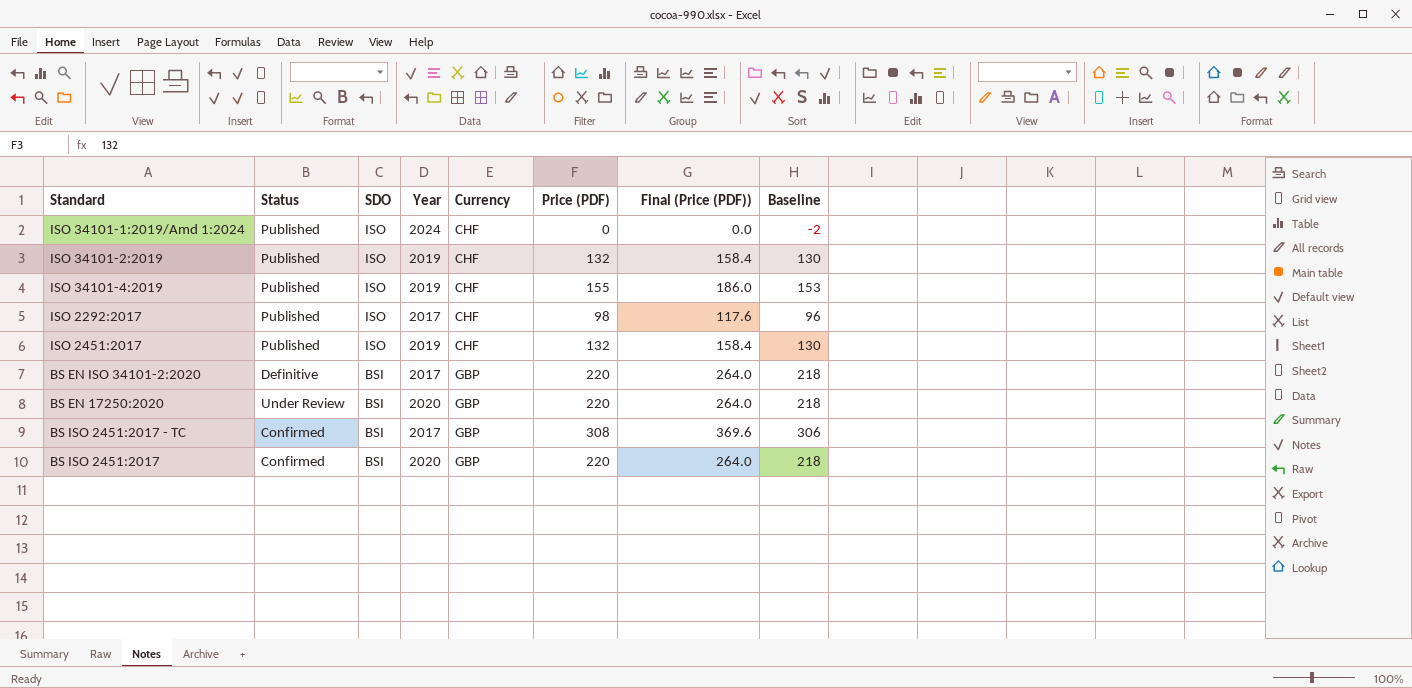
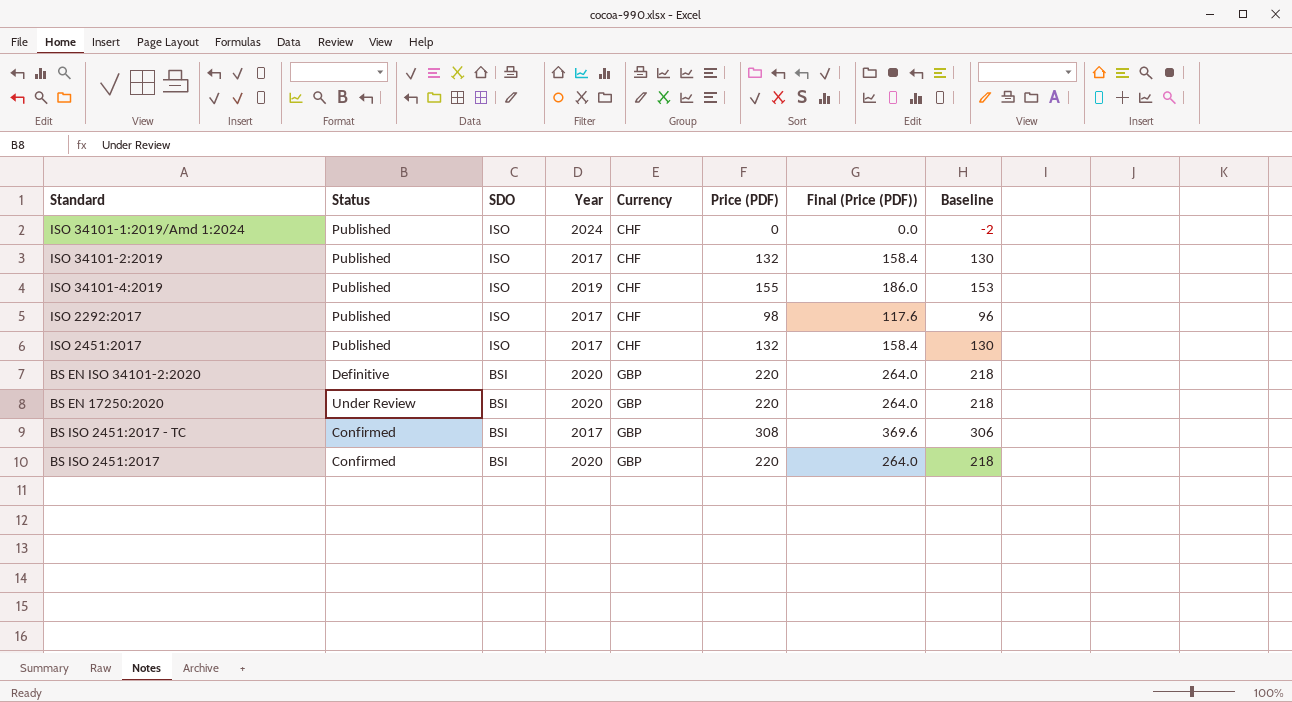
ISO 34101-2:2019 | Year: 2019 -> 2017
ISO 2451:2017 | Year: 2019 -> 2017
BS EN ISO 34101-2:2020 | Year: 2017 -> 2020

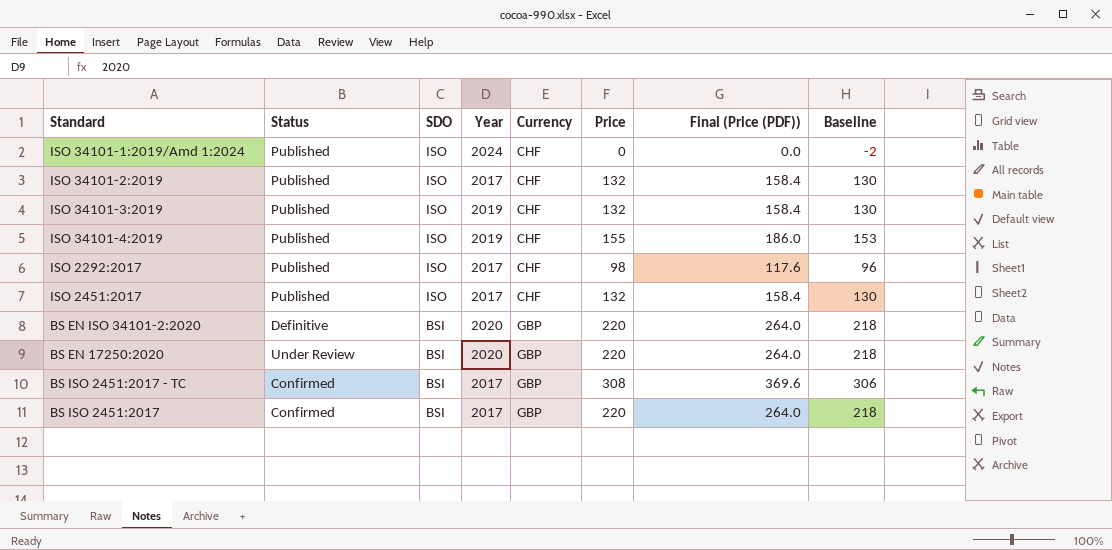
column name: Price (PDF) -> Price
row ISO 34101-3:2019: none -> Published | ISO | 2019 | CHF | 132 | 158.4 | 130
BS ISO 2451:2017 | Year: 2020 -> 2017

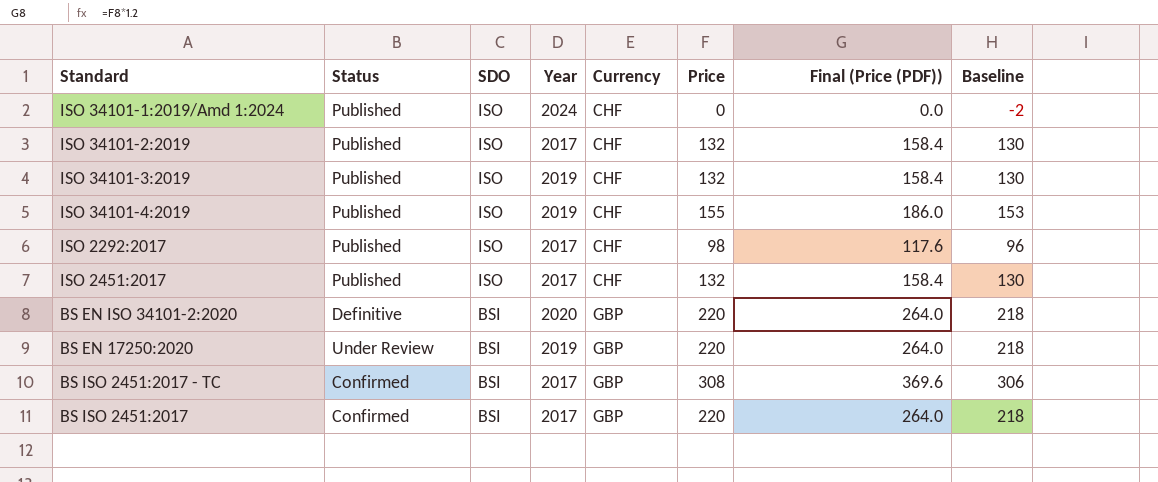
BS EN 17250:2020 | Year: 2020 -> 2019

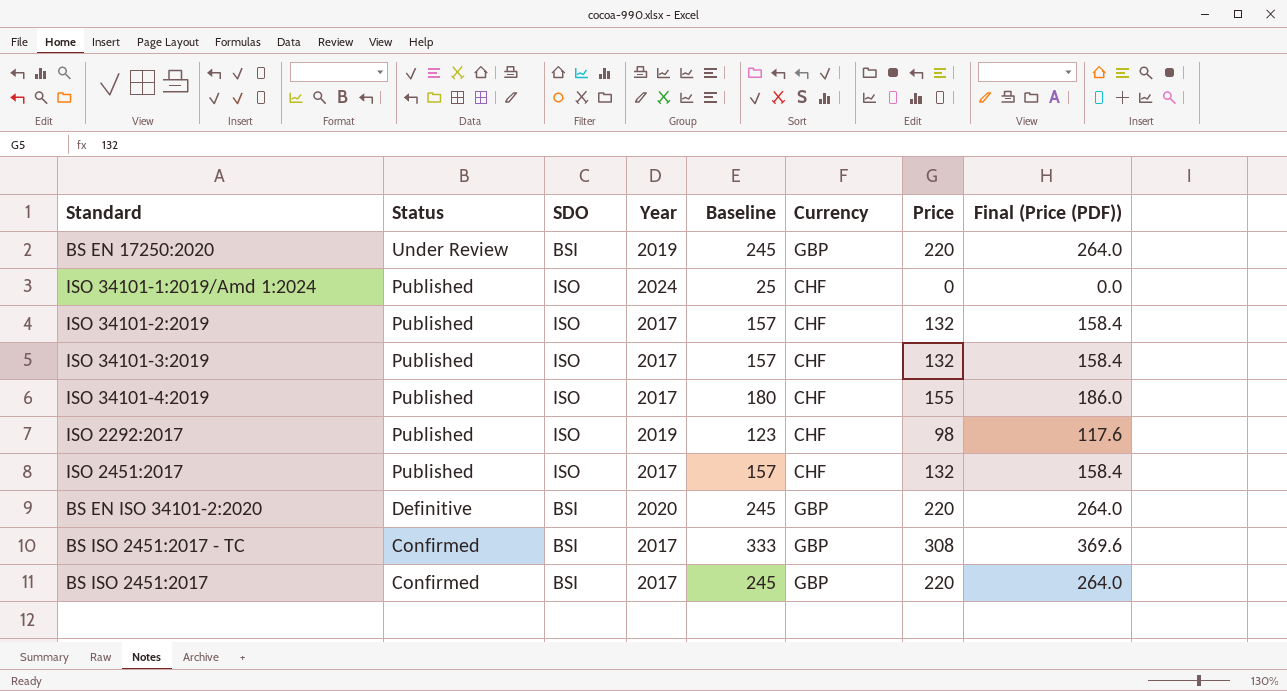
row order: SDO descending -> Status descending
column Baseline | formula: [Price] - 2 -> [Price] + 25
column Baseline | position: 8 -> 5
ISO 34101-3:2019 | Year: 2019 -> 2017
ISO 34101-4:2019 | Year: 2019 -> 2017
ISO 2292:2017 | Year: 2017 -> 2019

